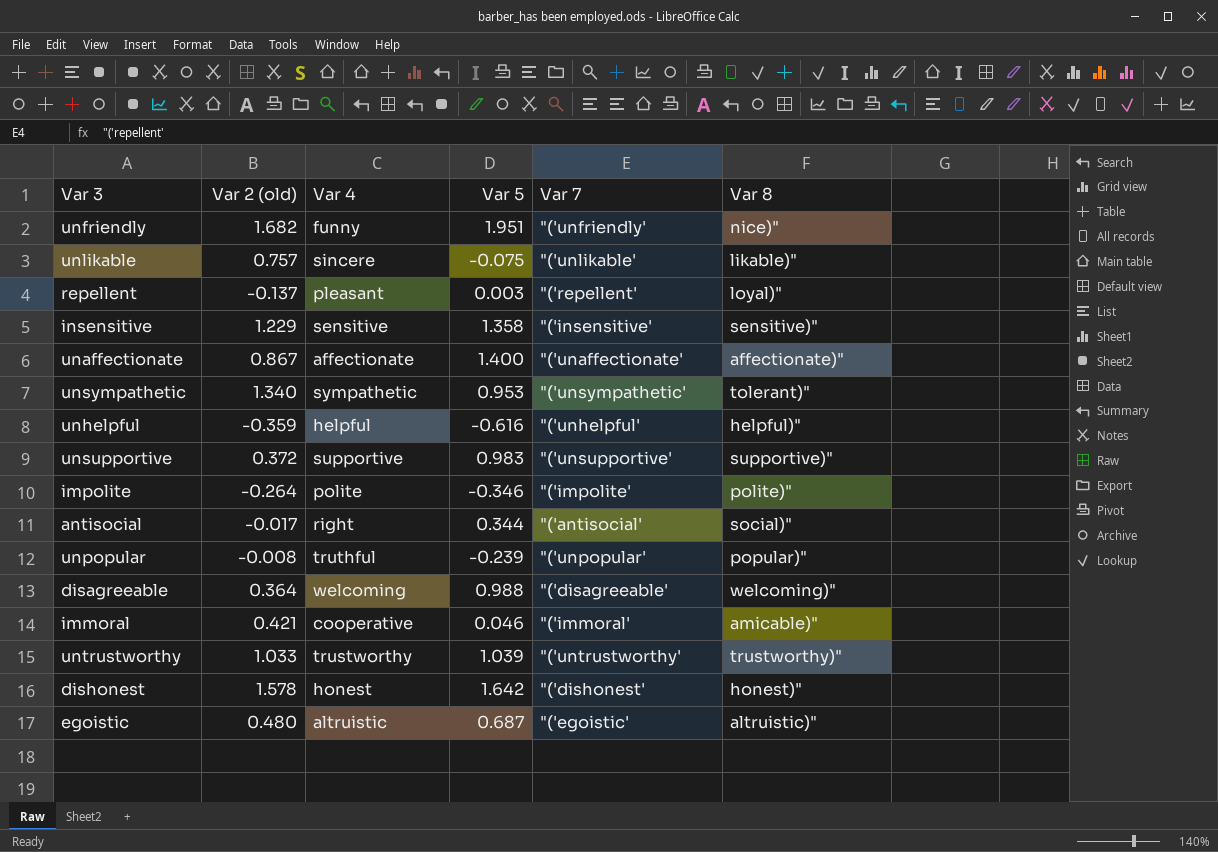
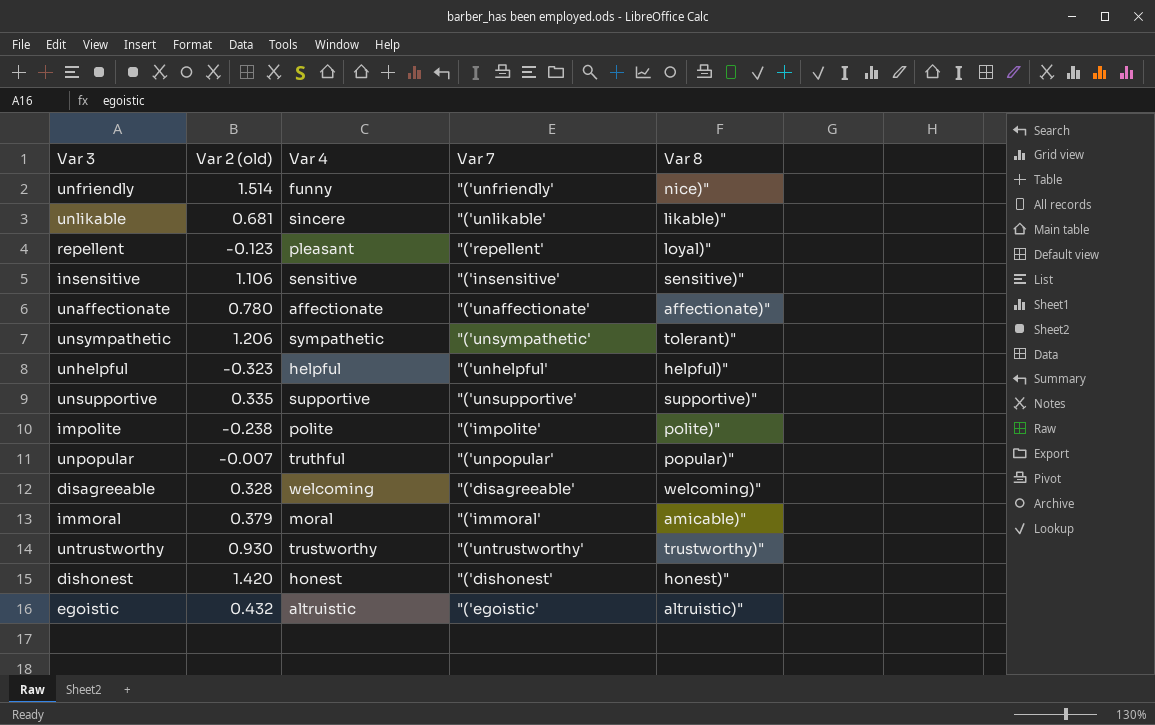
column Var 5 | position: 4 -> none
row antisocial: -0.017 | right | 0.344 | "('antisocial' | social)" -> none
unfriendly | Var 2 (old): 1.682 -> 1.514
unlikable | Var 2 (old): 0.757 -> 0.681
repellent | Var 2 (old): -0.137 -> -0.123
insensitive | Var 2 (old): 1.229 -> 1.106
unaffectionate | Var 2 (old): 0.867 -> 0.780
unsympathetic | Var 2 (old): 1.340 -> 1.206
unhelpful | Var 2 (old): -0.359 -> -0.323
unsupportive | Var 2 (old): 0.372 -> 0.335
impolite | Var 2 (old): -0.264 -> -0.238
unpopular | Var 2 (old): -0.008 -> -0.007
disagreeable | Var 2 (old): 0.364 -> 0.328
immoral | Var 2 (old): 0.421 -> 0.379
immoral | Var 4: cooperative -> moral
untrustworthy | Var 2 (old): 1.033 -> 0.930
dishonest | Var 2 (old): 1.578 -> 1.420
egoistic | Var 2 (old): 0.480 -> 0.432

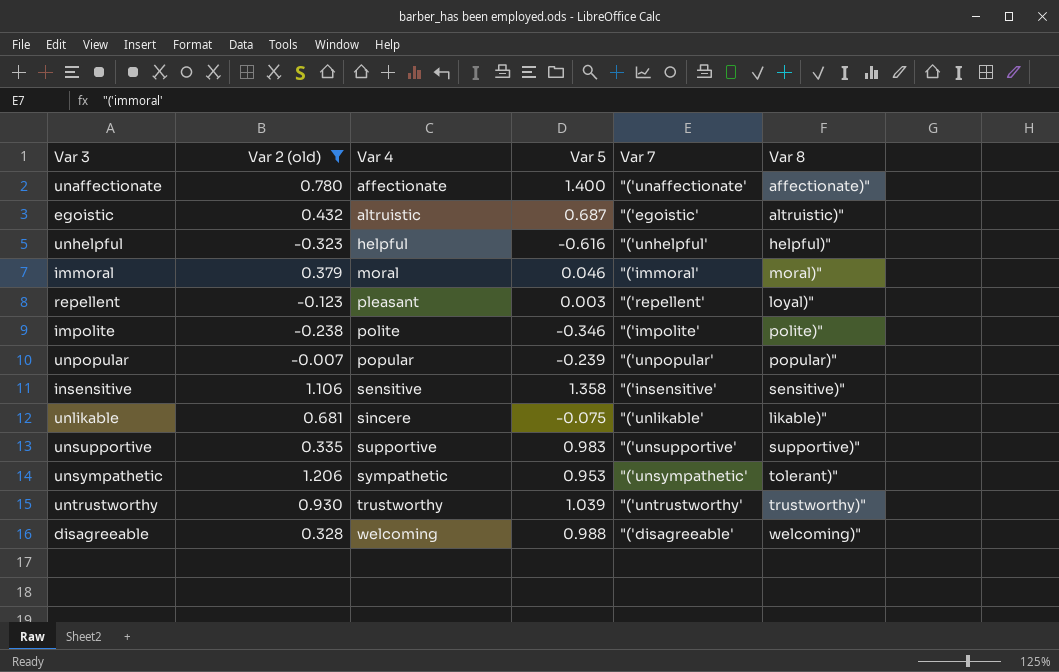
filter: none -> Var 2 (old) <= 1.206
row order: none -> Var 4 ascending
column Var 5 | position: none -> 4
immoral | Var 8: amicable)" -> moral)"
unpopular | Var 4: truthful -> popular

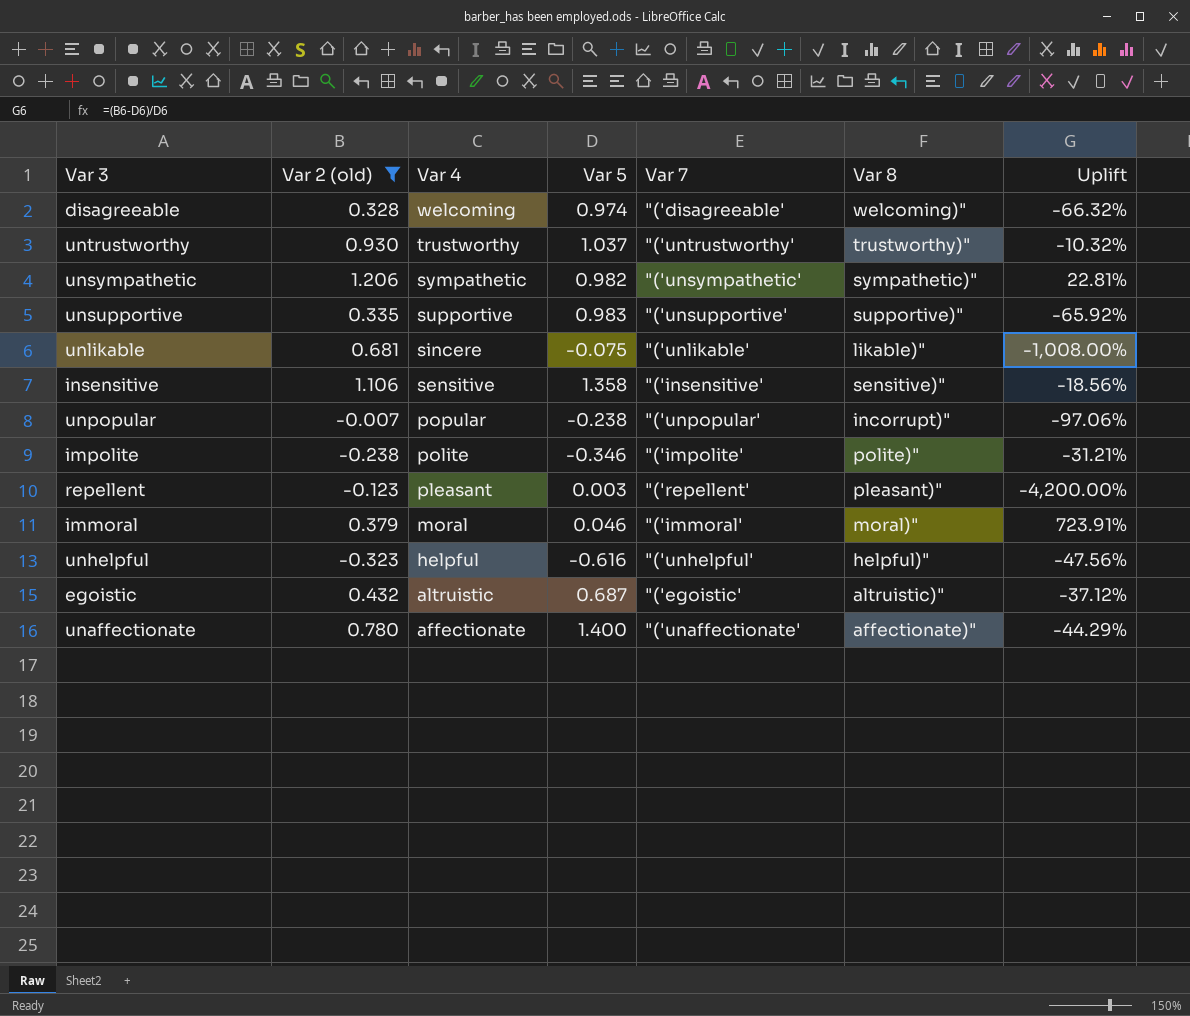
row order: Var 4 ascending -> Var 4 descending
column Uplift | formula: none -> ([Var 2 (old)] - [Var 5]) / [Var 5]
disagreeable | Var 5: 0.988 -> 0.974
untrustworthy | Var 5: 1.039 -> 1.037
unsympathetic | Var 5: 0.953 -> 0.982
unsympathetic | Var 8: tolerant)" -> sympathetic)"
unpopular | Var 5: -0.239 -> -0.238
unpopular | Var 8: popular)" -> incorrupt)"
repellent | Var 8: loyal)" -> pleasant)"

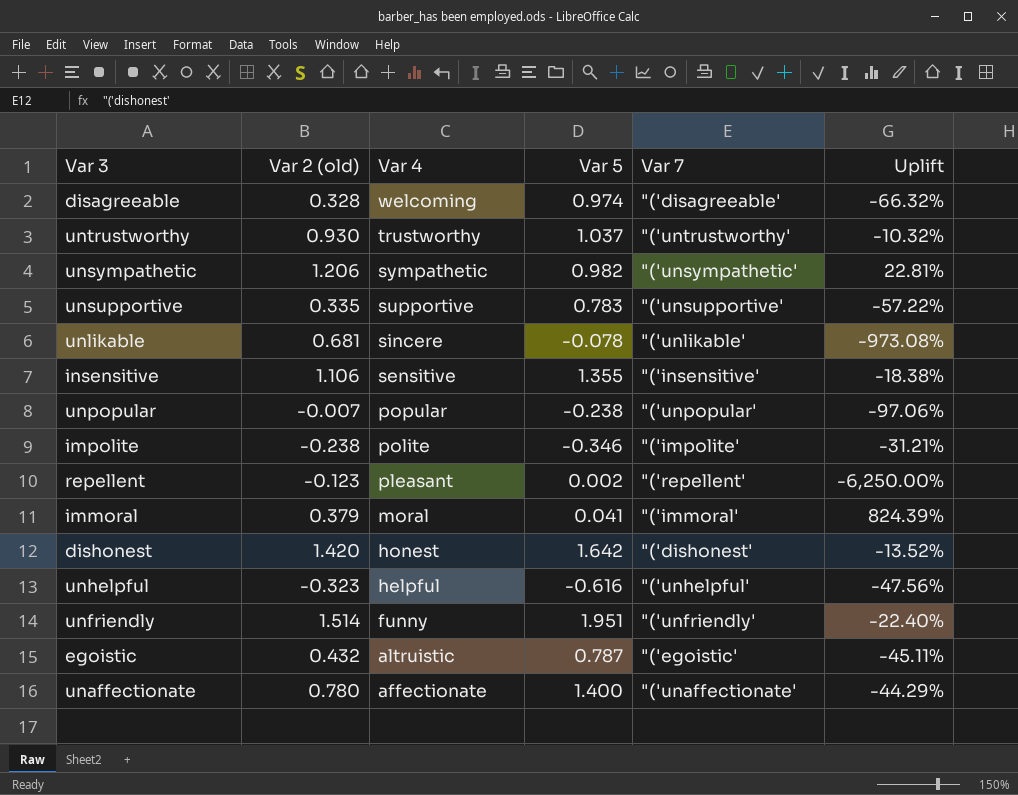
filter: Var 2 (old) <= 1.206 -> none
column Var 8 | position: 6 -> none
unsupportive | Var 5: 0.983 -> 0.783
unsupportive | Uplift: -65.92% -> -57.22%
unlikable | Var 5: -0.075 -> -0.078
unlikable | Uplift: -1,008.00% -> -973.08%
insensitive | Var 5: 1.358 -> 1.355
insensitive | Uplift: -18.56% -> -18.38%
repellent | Var 5: 0.003 -> 0.002
repellent | Uplift: -4,200.00% -> -6,250.00%
immoral | Var 5: 0.046 -> 0.041
immoral | Uplift: 723.91% -> 824.39%
egoistic | Var 5: 0.687 -> 0.787
egoistic | Uplift: -37.12% -> -45.11%

